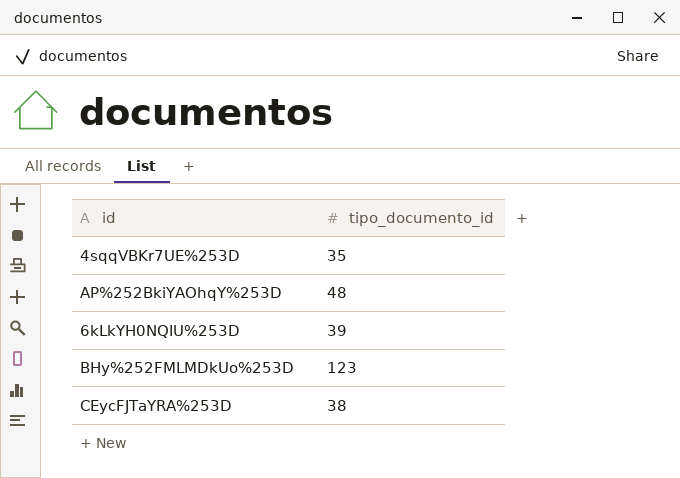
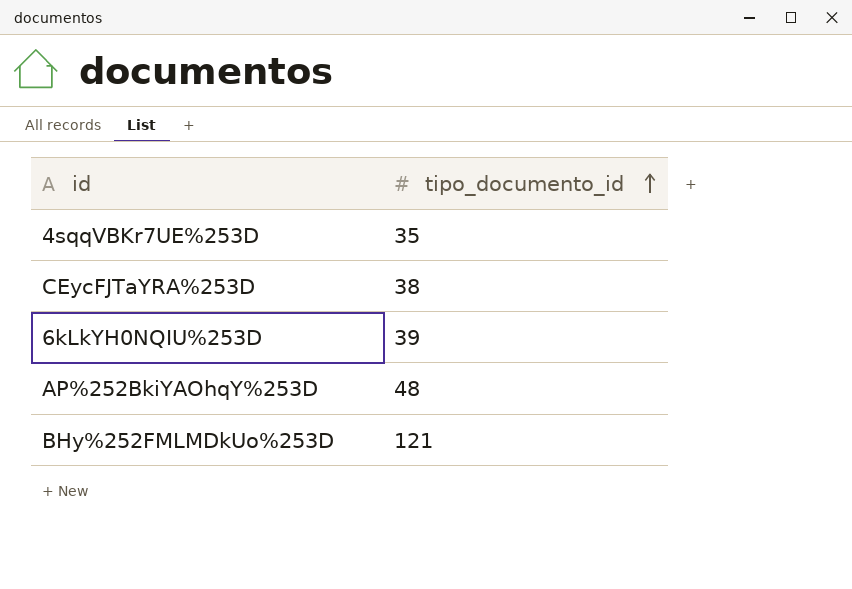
row order: none -> tipo_documento_id ascending
BHy%252FMLMDkUo%253D | tipo_documento_id: 123 -> 121

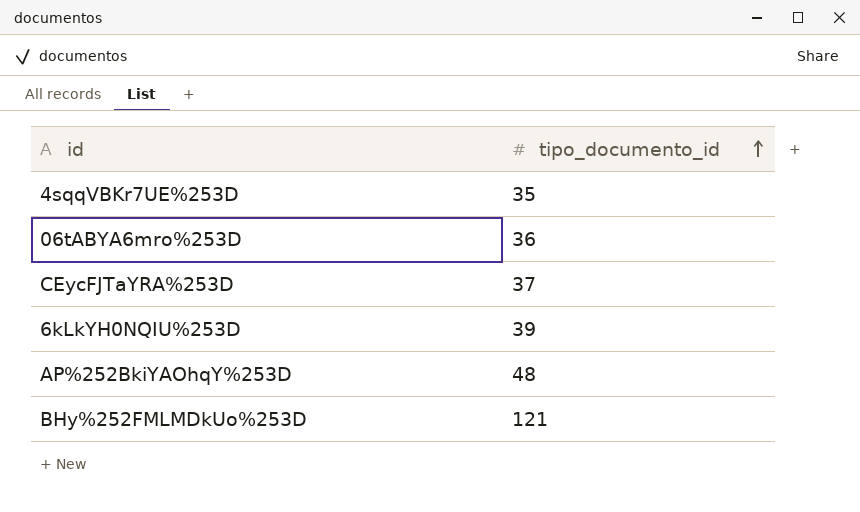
row 06tABYA6mro%253D: none -> 36
CEycFJTaYRA%253D | tipo_documento_id: 38 -> 37

